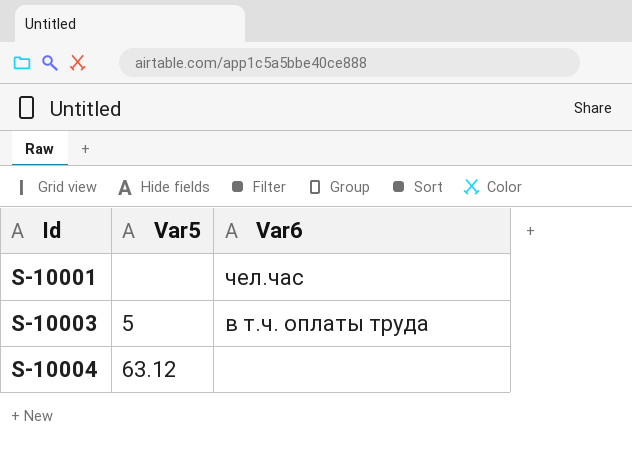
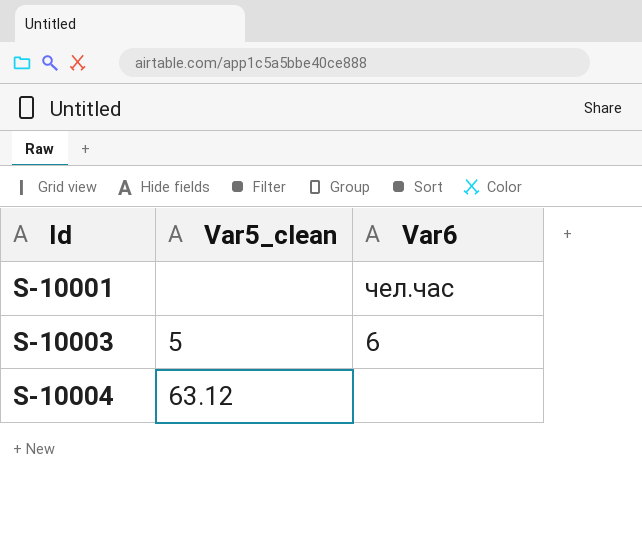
column name: Var5 -> Var5_clean
S-10003 | Var6: в т.ч. оплаты труда -> 6

